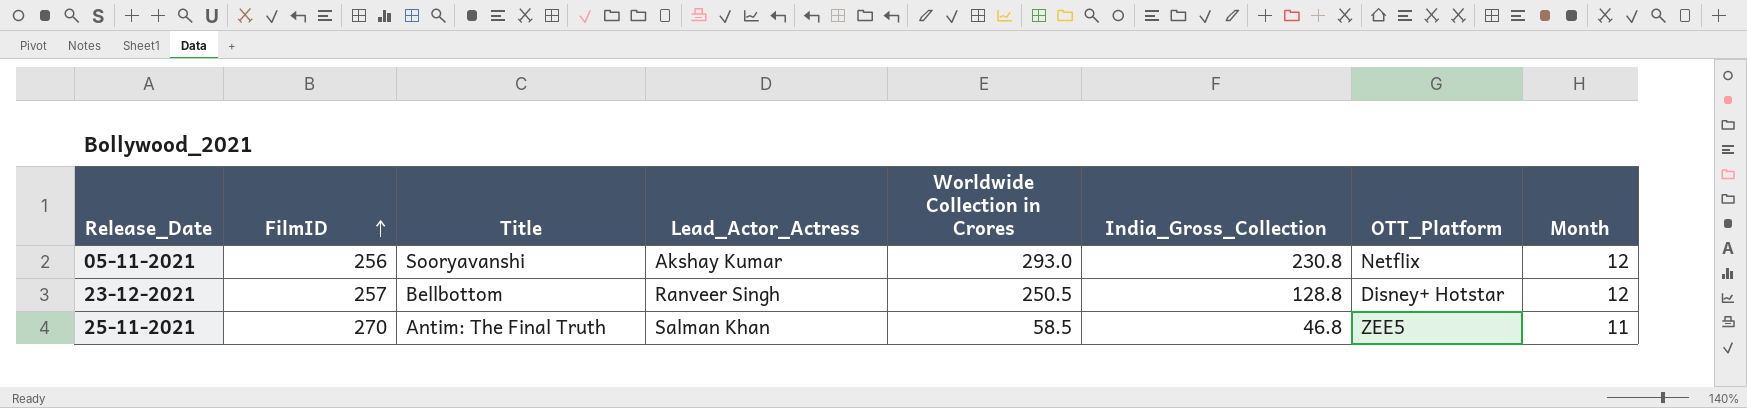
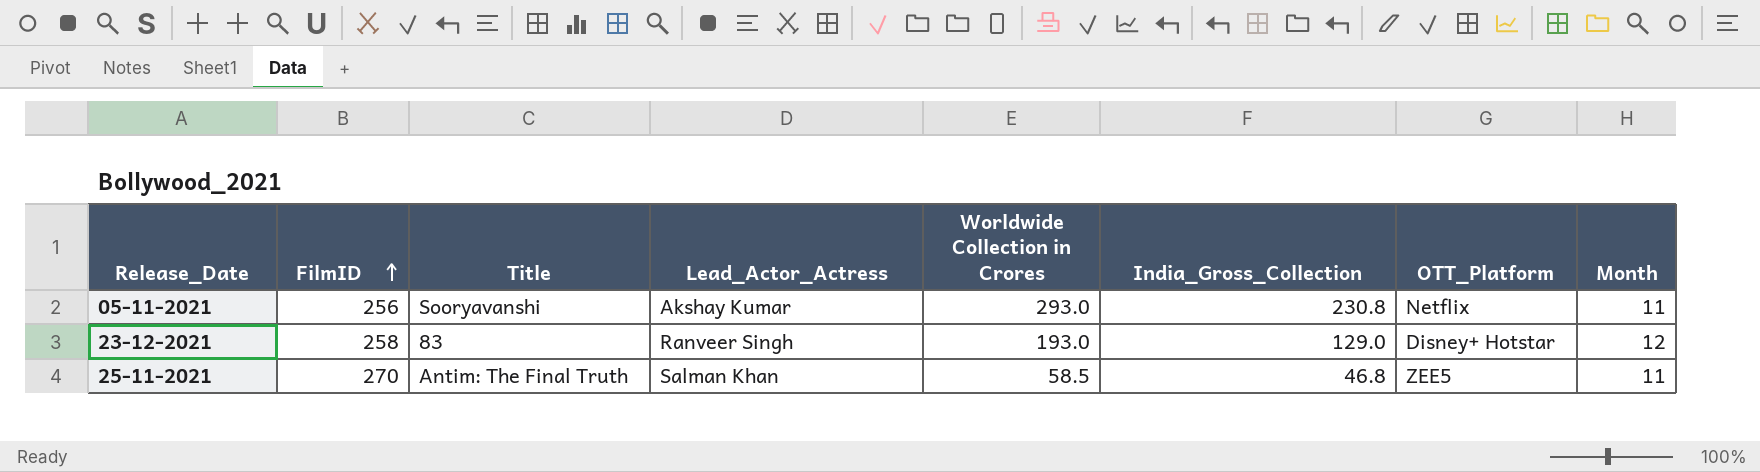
05-11-2021 | Month: 12 -> 11
23-12-2021 | FilmID: 257 -> 258
23-12-2021 | Title: Bellbottom -> 83
23-12-2021 | Worldwide Collection in Crores: 250.5 -> 193.0
23-12-2021 | India_Gross_Collection: 128.8 -> 129.0

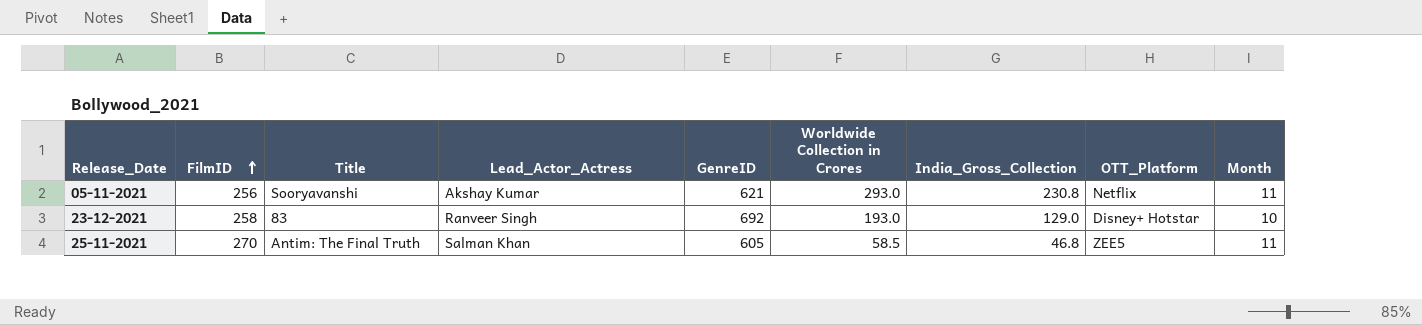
column GenreID | position: none -> 5
23-12-2021 | Month: 12 -> 10

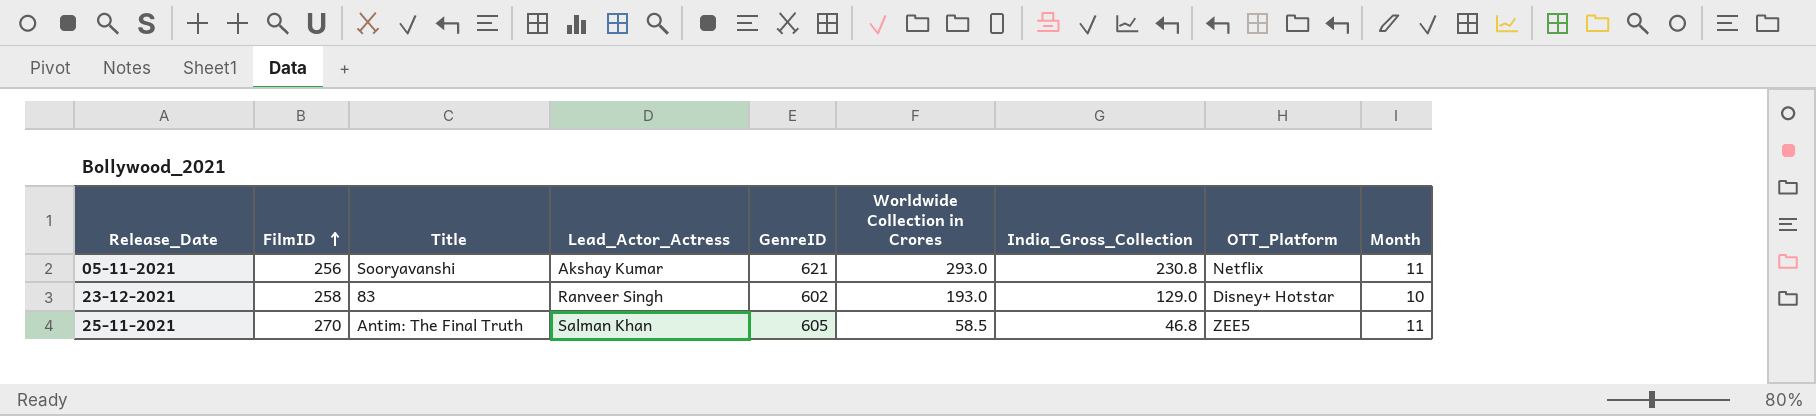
23-12-2021 | GenreID: 692 -> 602

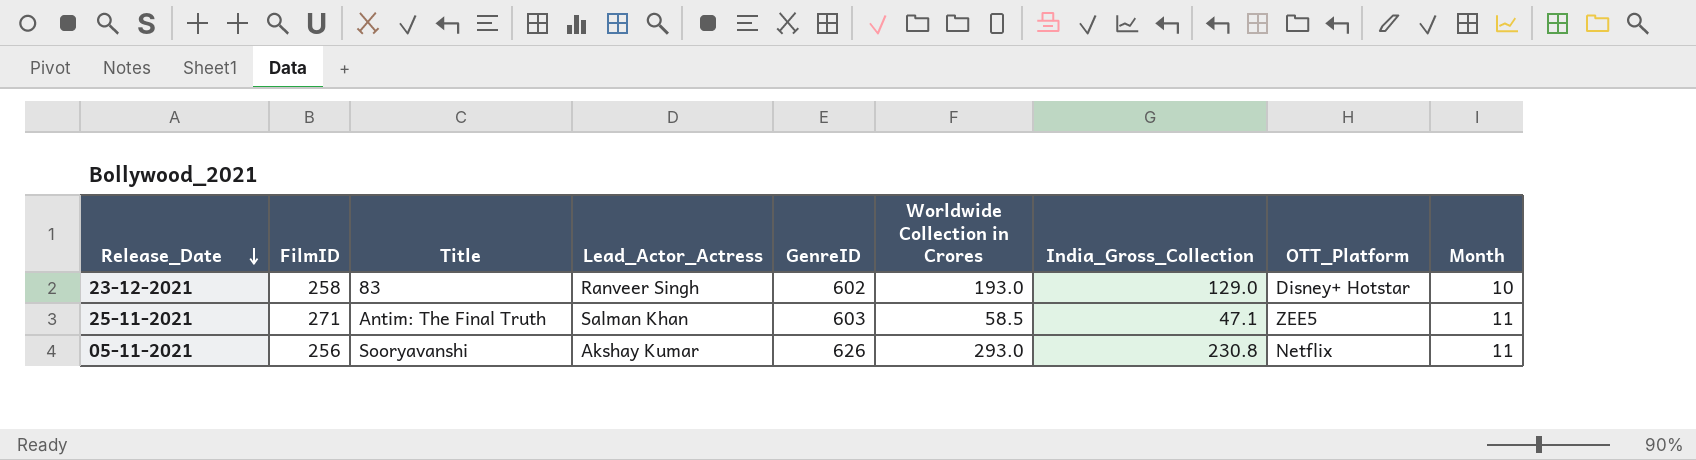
row order: FilmID ascending -> Release_Date descending
25-11-2021 | FilmID: 270 -> 271
25-11-2021 | GenreID: 605 -> 603
25-11-2021 | India_Gross_Collection: 46.8 -> 47.1
05-11-2021 | GenreID: 621 -> 626

